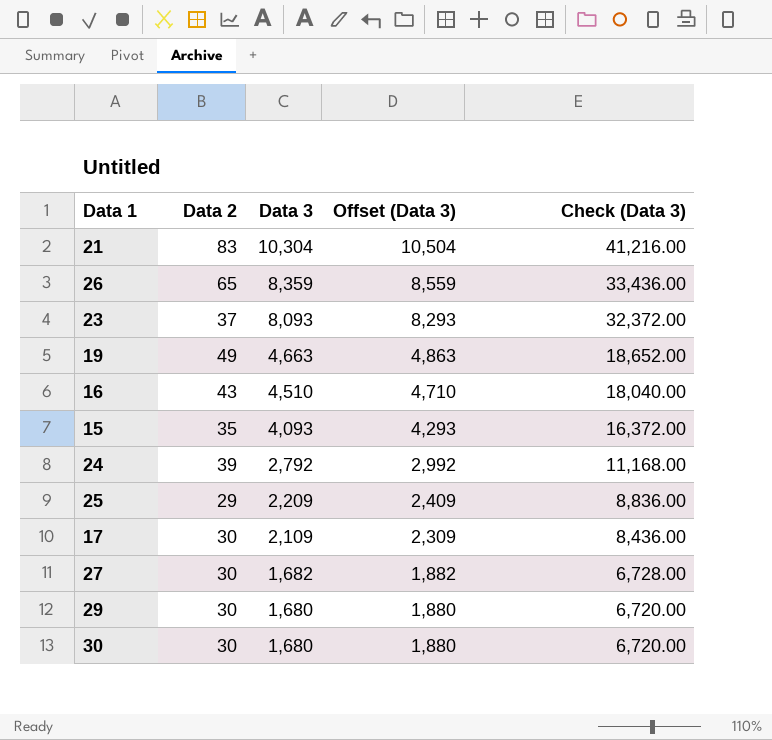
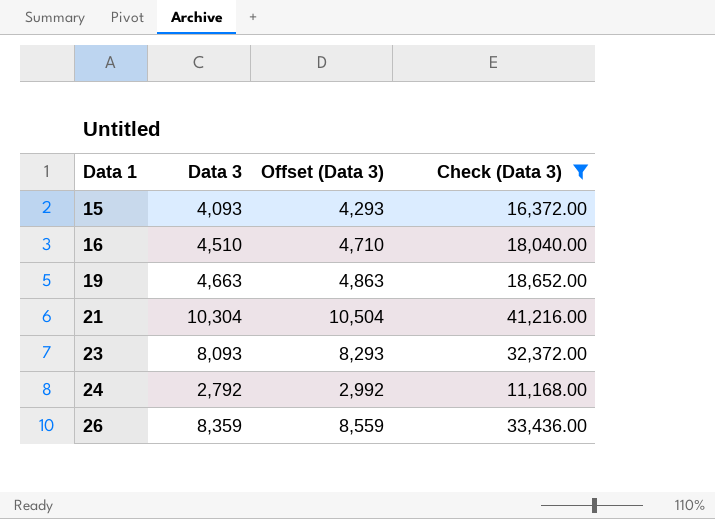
filter: none -> Check (Data 3) >= 11,168.00
row order: Data 3 descending -> Data 1 ascending
column Data 2 | position: 2 -> none

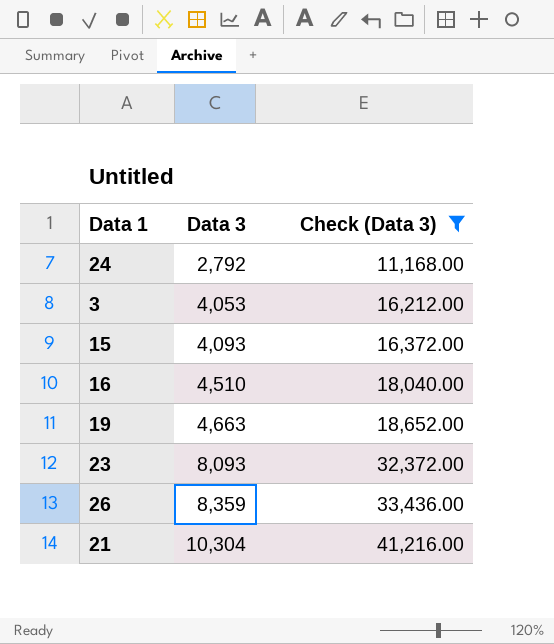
row order: Data 1 ascending -> Data 3 ascending
column Offset (Data 3) | formula: [Data 3] + 200 -> none
row 3: none -> 4,053 | 16,212.00

